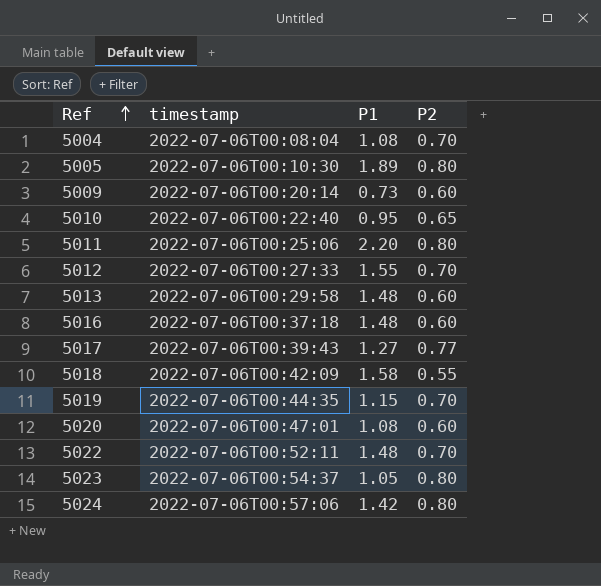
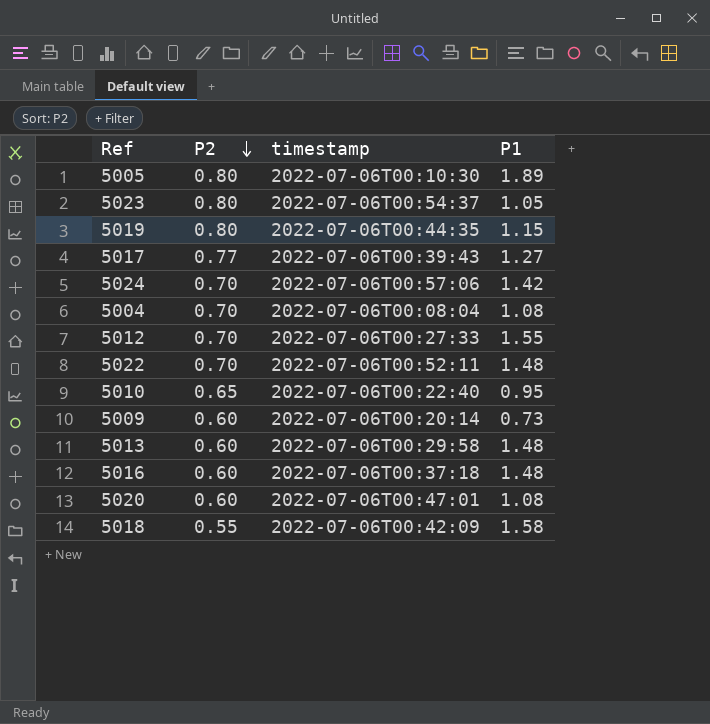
row order: Ref ascending -> P2 descending
column P2 | position: 4 -> 2
row 5011: 2022-07-06T00:25:06 | 2.20 | 0.80 -> none
5019 | P2: 0.70 -> 0.80
5024 | P2: 0.80 -> 0.70

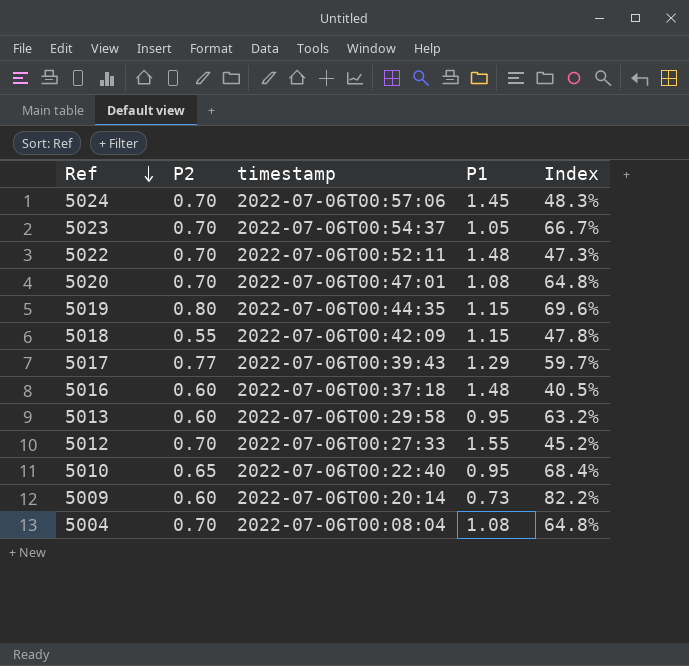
row order: P2 descending -> Ref descending
column Index | formula: none -> [P2] / [P1]
row 5005: 0.80 | 2022-07-06T00:10:30 | 1.89 -> none
5024 | P1: 1.42 -> 1.45
5023 | P2: 0.80 -> 0.70
5020 | P2: 0.60 -> 0.70
5018 | P1: 1.58 -> 1.15
5017 | P1: 1.27 -> 1.29
5013 | P1: 1.48 -> 0.95

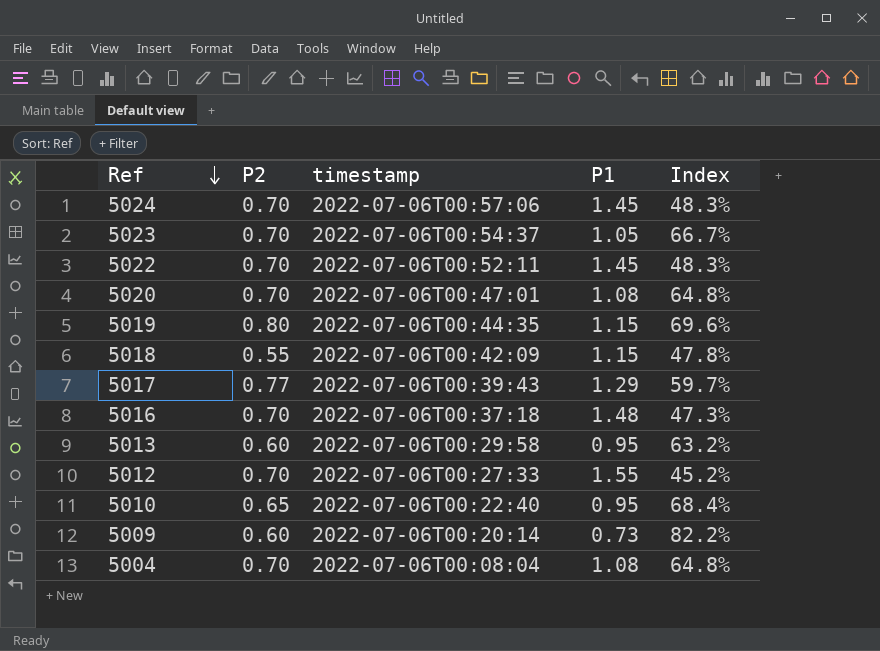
5022 | P1: 1.48 -> 1.45
5022 | Index: 47.3% -> 48.3%
5016 | P2: 0.60 -> 0.70
5016 | Index: 40.5% -> 47.3%

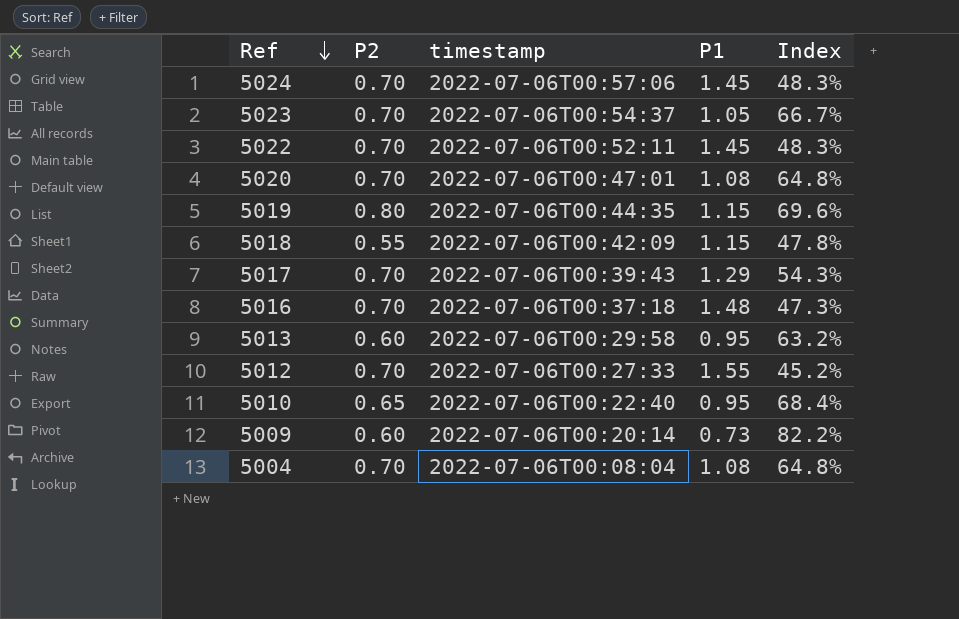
5017 | P2: 0.77 -> 0.70
5017 | Index: 59.7% -> 54.3%

